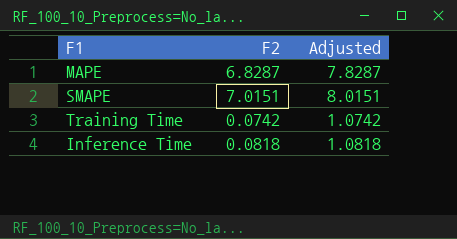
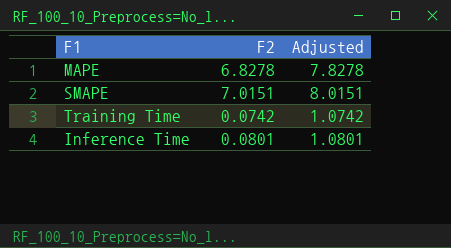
MAPE | F2: 6.8287 -> 6.8278
MAPE | Adjusted: 7.8287 -> 7.8278
Inference Time | F2: 0.0818 -> 0.0801
Inference Time | Adjusted: 1.0818 -> 1.0801

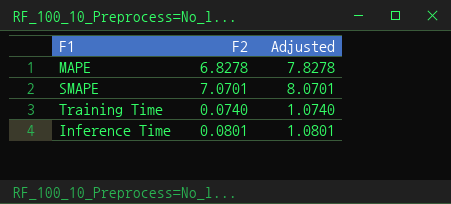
SMAPE | F2: 7.0151 -> 7.0701
SMAPE | Adjusted: 8.0151 -> 8.0701
Training Time | F2: 0.0742 -> 0.0740
Training Time | Adjusted: 1.0742 -> 1.0740

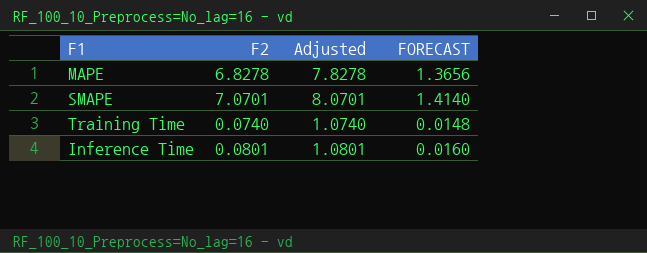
column FORECAST | formula: none -> [F2] * 0.2

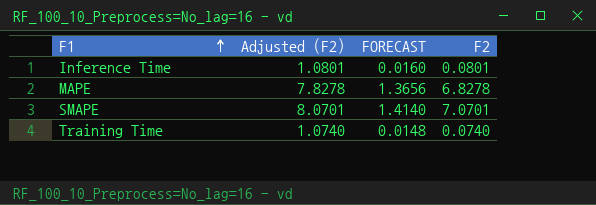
row order: none -> F1 ascending
column name: Adjusted -> Adjusted (F2)
column F2 | position: 2 -> 4

